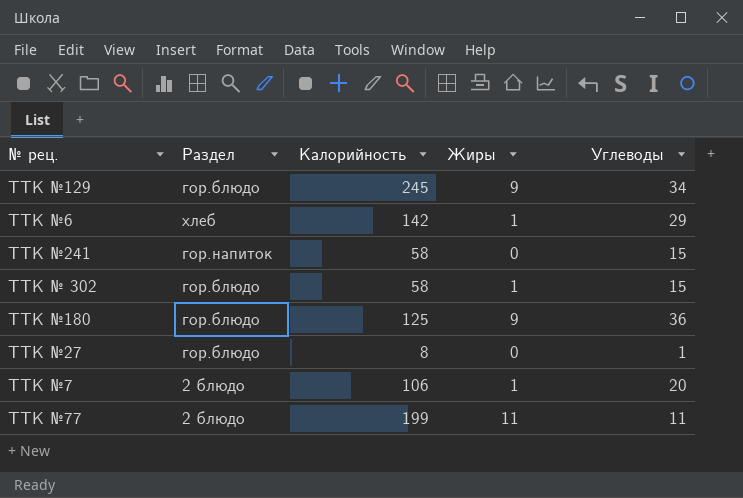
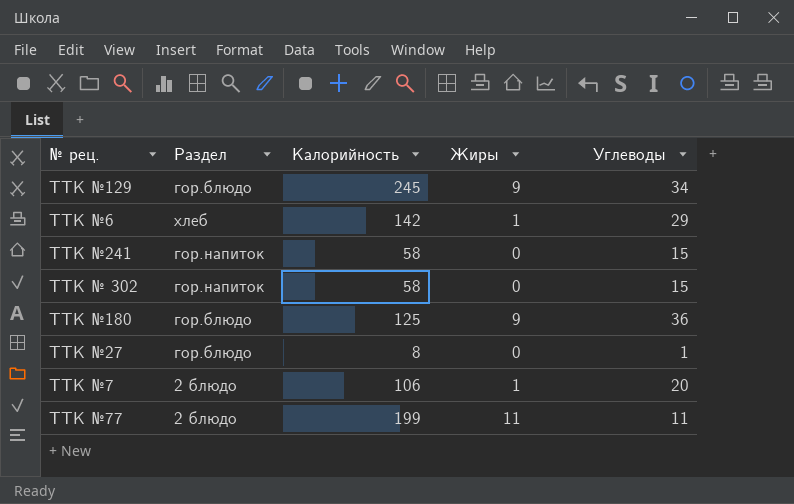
ТТК № 302 | Раздел: гор.блюдо -> гор.напиток
ТТК № 302 | Жиры: 1 -> 0

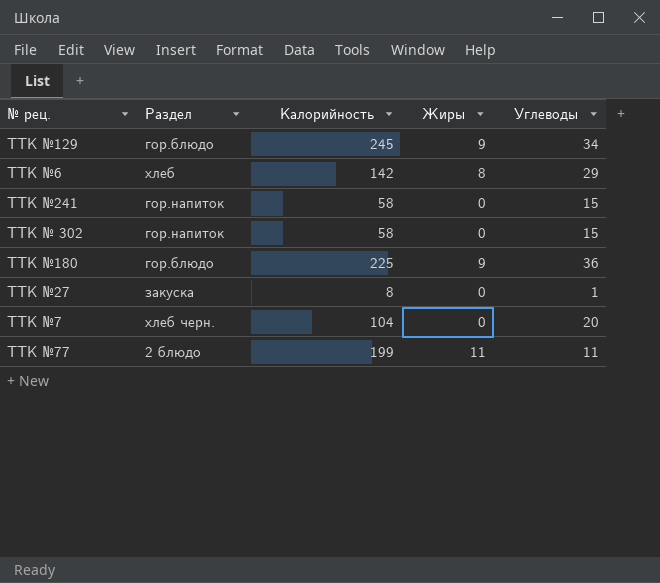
ТТК №6 | Жиры: 1 -> 8
ТТК №180 | Калорийность: 125 -> 225
ТТК №27 | Раздел: гор.блюдо -> закуска
ТТК №7 | Раздел: 2 блюдо -> хлеб черн.
ТТК №7 | Калорийность: 106 -> 104
ТТК №7 | Жиры: 1 -> 0

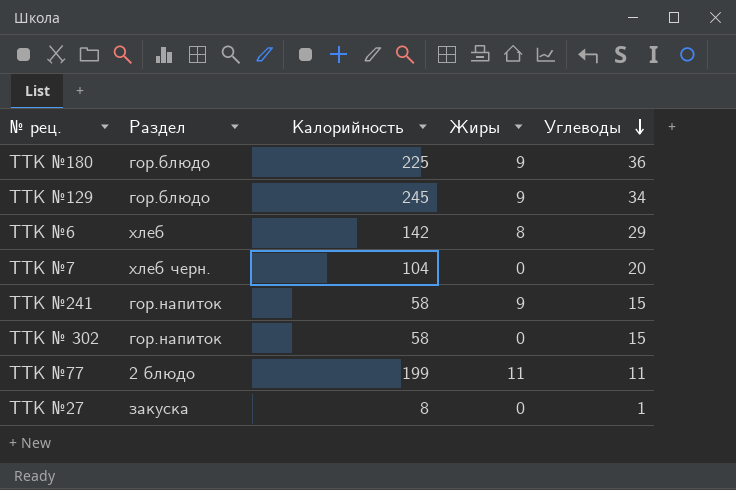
row order: none -> Углеводы descending
ТТК №241 | Жиры: 0 -> 9

